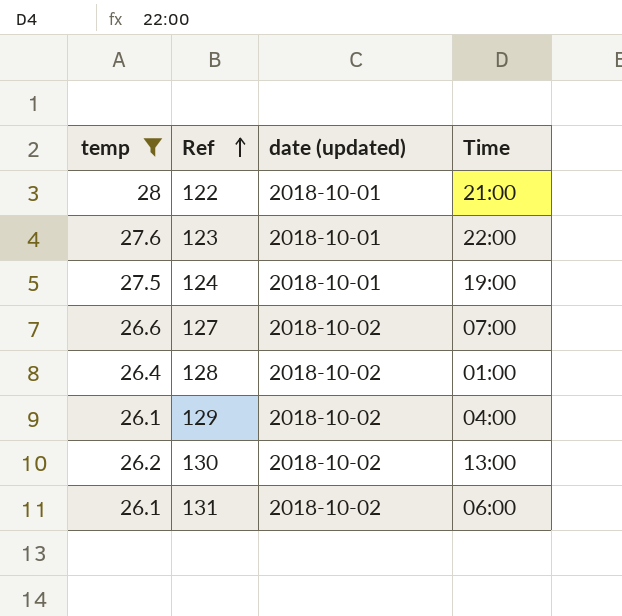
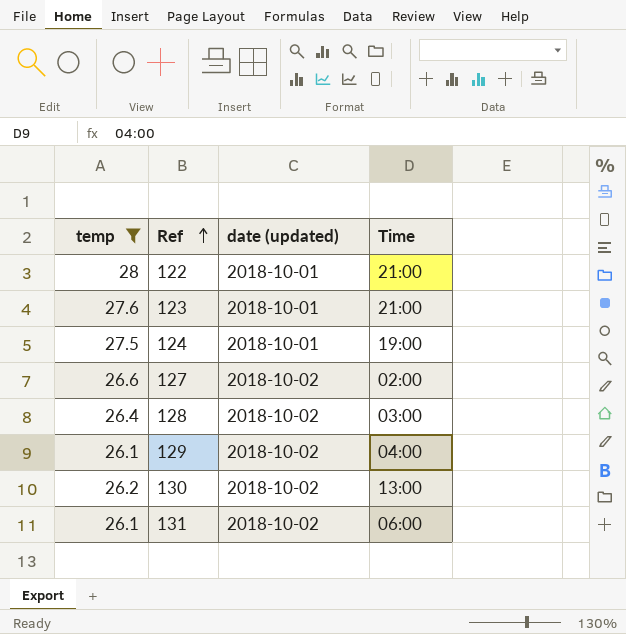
123 | Time: 22:00 -> 21:00
127 | Time: 07:00 -> 02:00
128 | Time: 01:00 -> 03:00

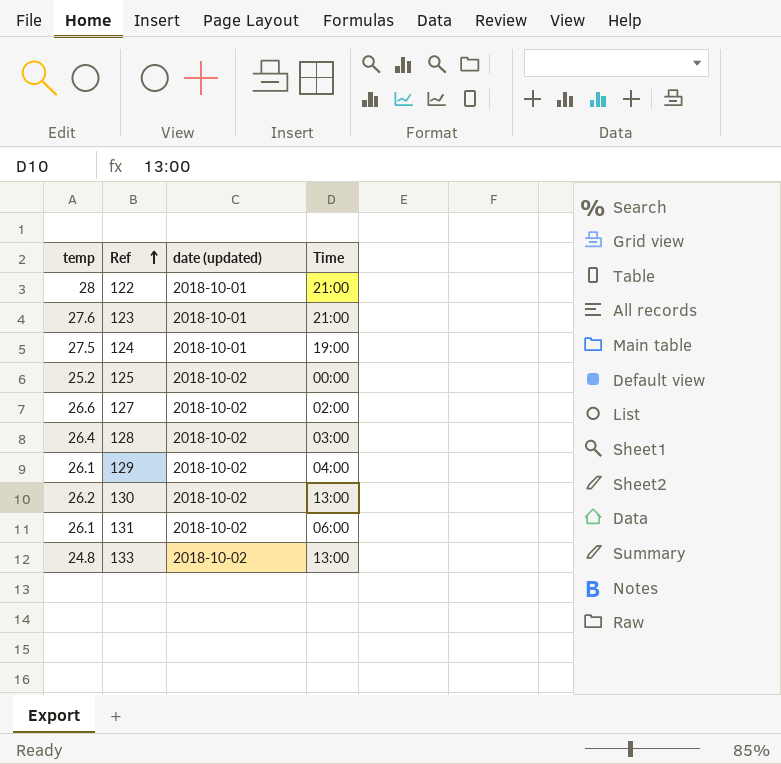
filter: temp >= 26.1 -> none

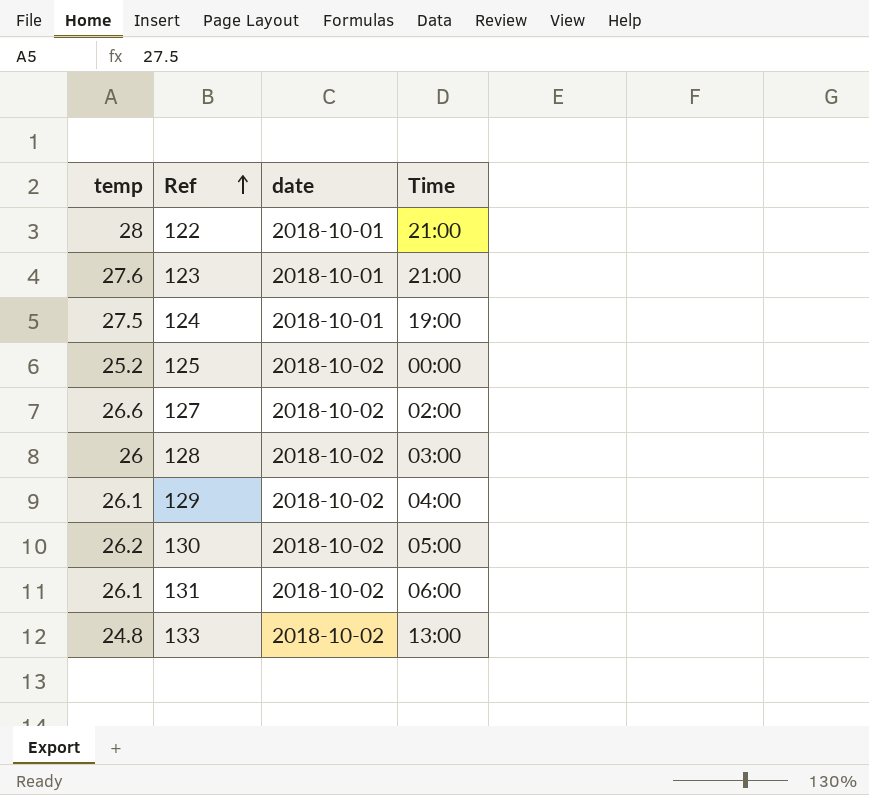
column name: date (updated) -> date
128 | temp: 26.4 -> 26
130 | Time: 13:00 -> 05:00

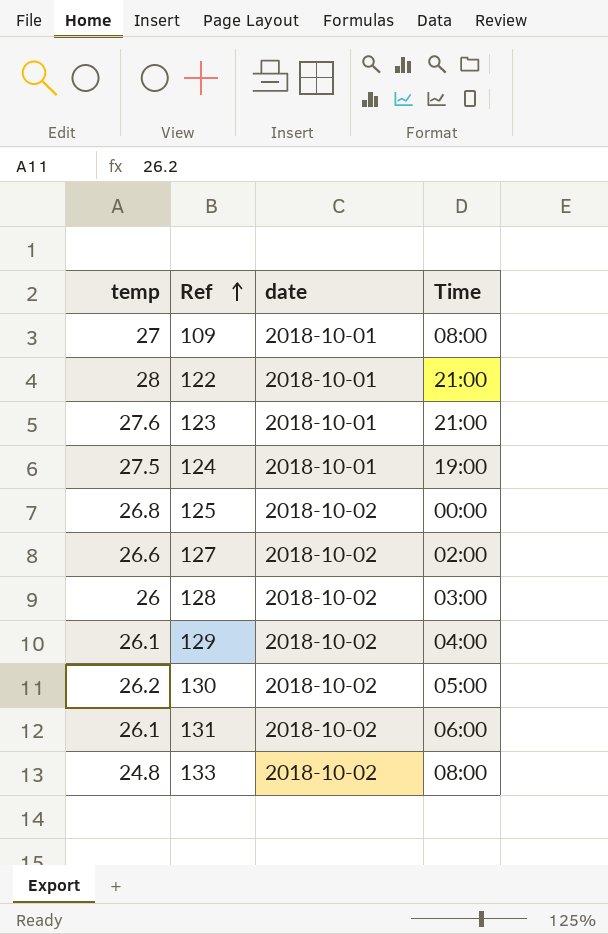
row 109: none -> 27 | 2018-10-01 | 08:00
125 | temp: 25.2 -> 26.8
133 | Time: 13:00 -> 08:00

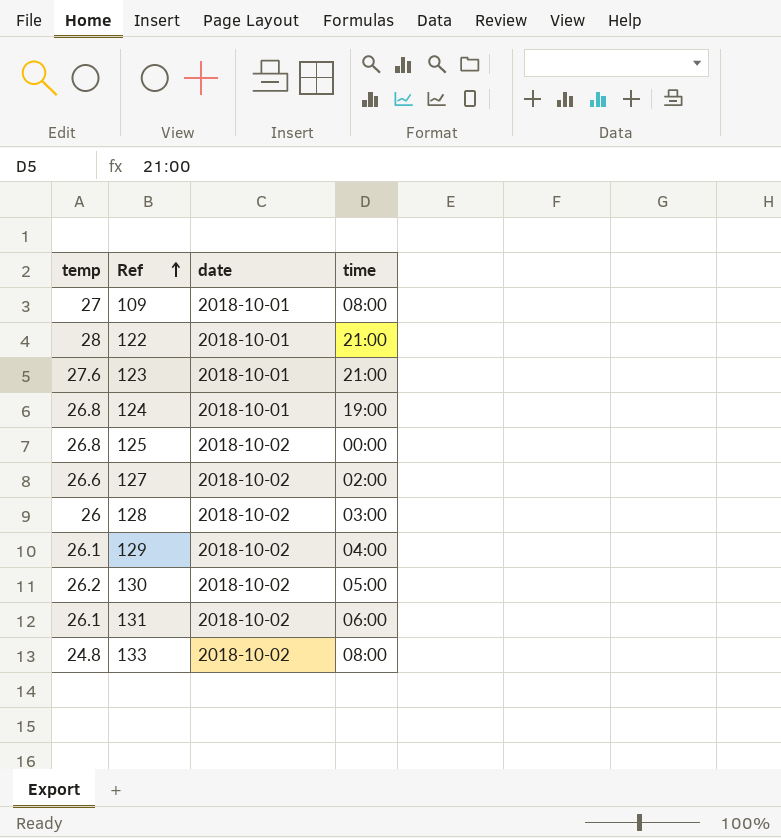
column name: Time -> time
124 | temp: 27.5 -> 26.8

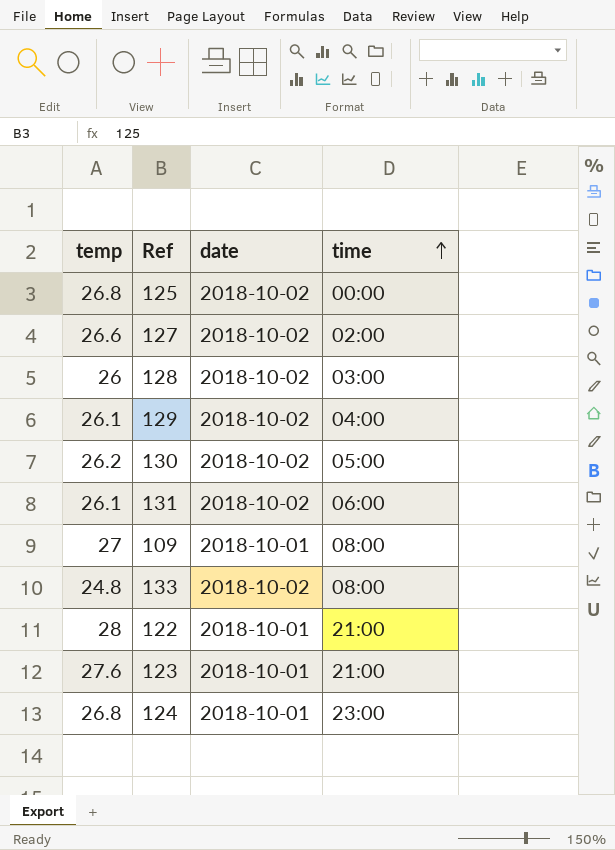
row order: Ref ascending -> time ascending
124 | time: 19:00 -> 23:00

